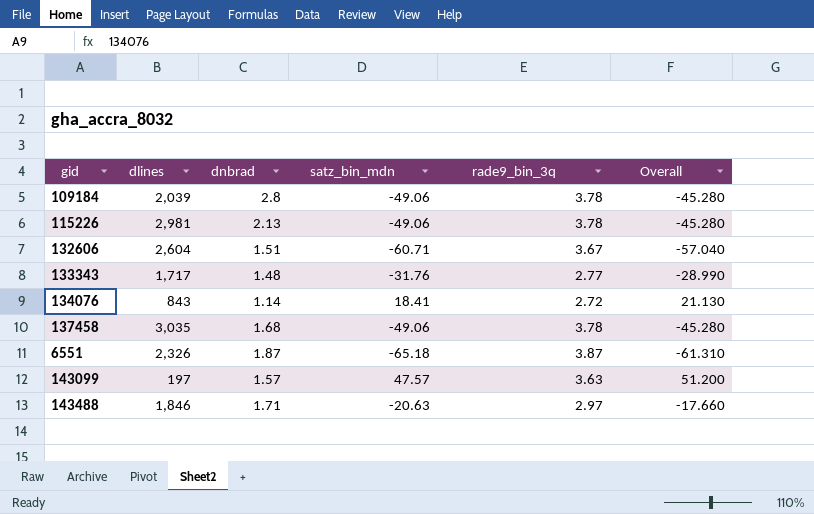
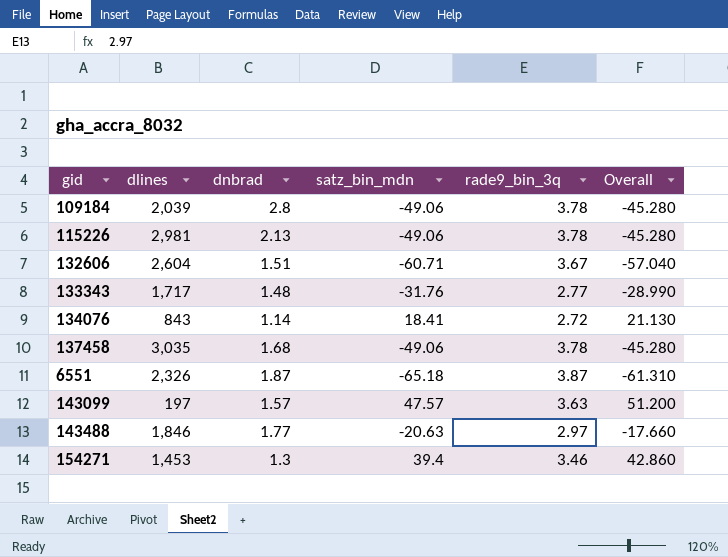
143488 | dnbrad: 1.71 -> 1.77
row 154271: none -> 1,453 | 1.3 | 39.4 | 3.46 | 42.860

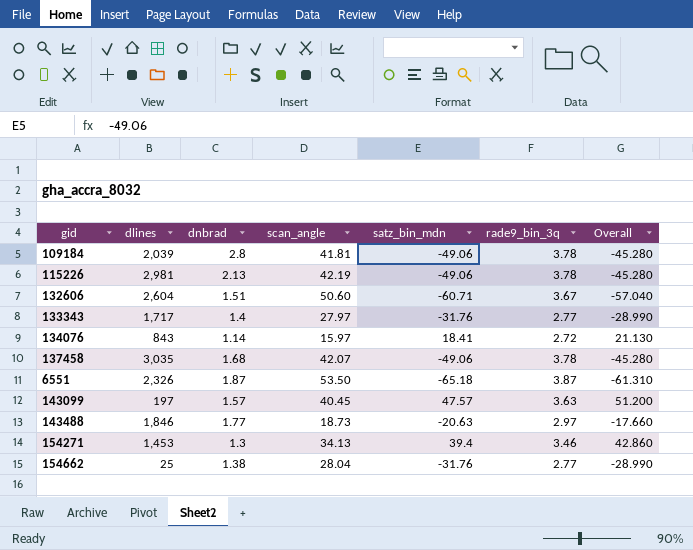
column scan_angle | position: none -> 4
133343 | dnbrad: 1.48 -> 1.4
row 154662: none -> 25 | 1.38 | 28.04 | -31.76 | 2.77 | -28.990

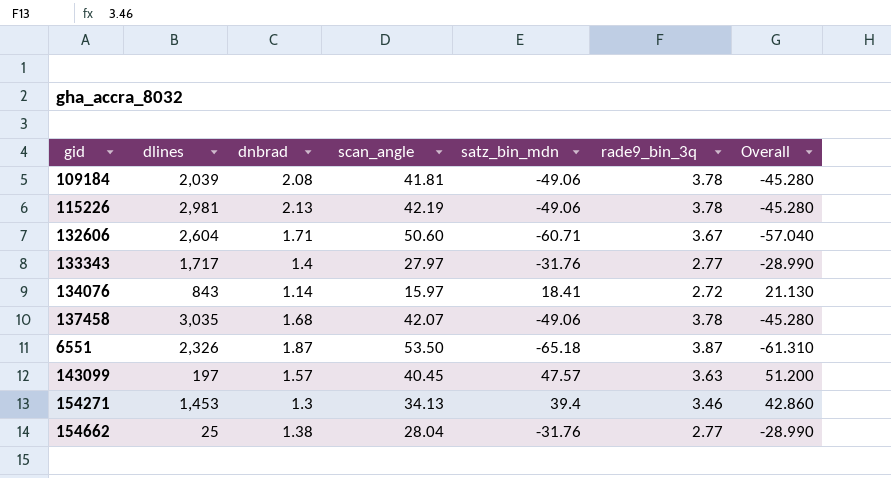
row 143488: 1,846 | 1.77 | 18.73 | -20.63 | 2.97 | -17.660 -> none
109184 | dnbrad: 2.8 -> 2.08
132606 | dnbrad: 1.51 -> 1.71

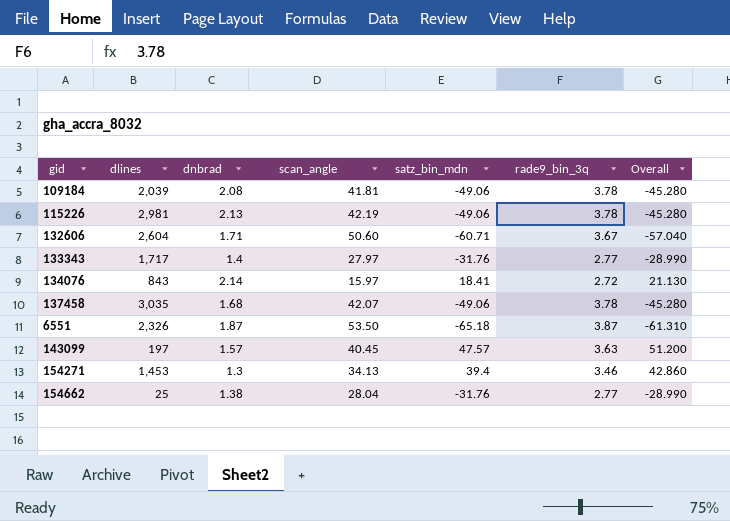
134076 | dnbrad: 1.14 -> 2.14

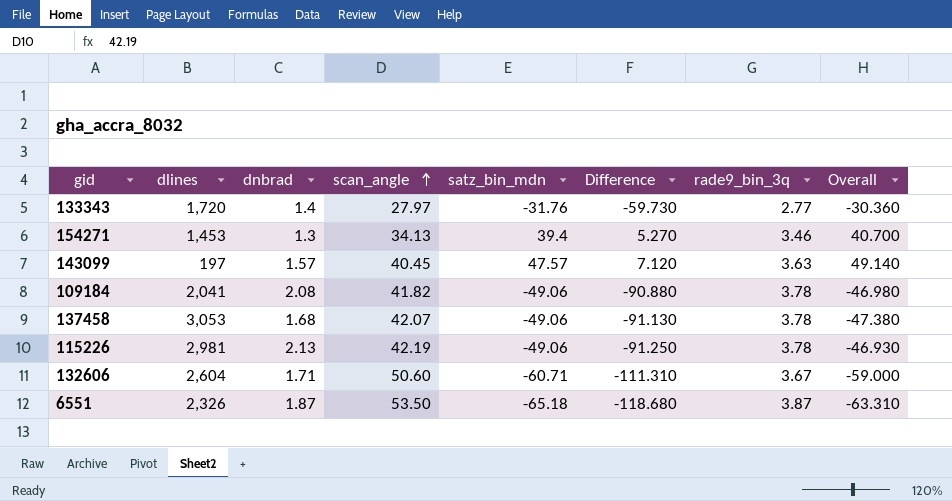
row order: none -> scan_angle ascending
column Difference | formula: none -> [satz_bin_mdn] - [scan_angle]
column Overall | formula: [satz_bin_mdn] + [rade9_bin_3q] -> [dnbrad] + [satz_bin_mdn]
row 134076: 843 | 2.14 | 15.97 | 18.41 | 2.72 | 21.130 -> none
row 154662: 25 | 1.38 | 28.04 | -31.76 | 2.77 | -28.990 -> none
133343 | dlines: 1,717 -> 1,720
109184 | dlines: 2,039 -> 2,041
109184 | scan_angle: 41.81 -> 41.82
137458 | dlines: 3,035 -> 3,053

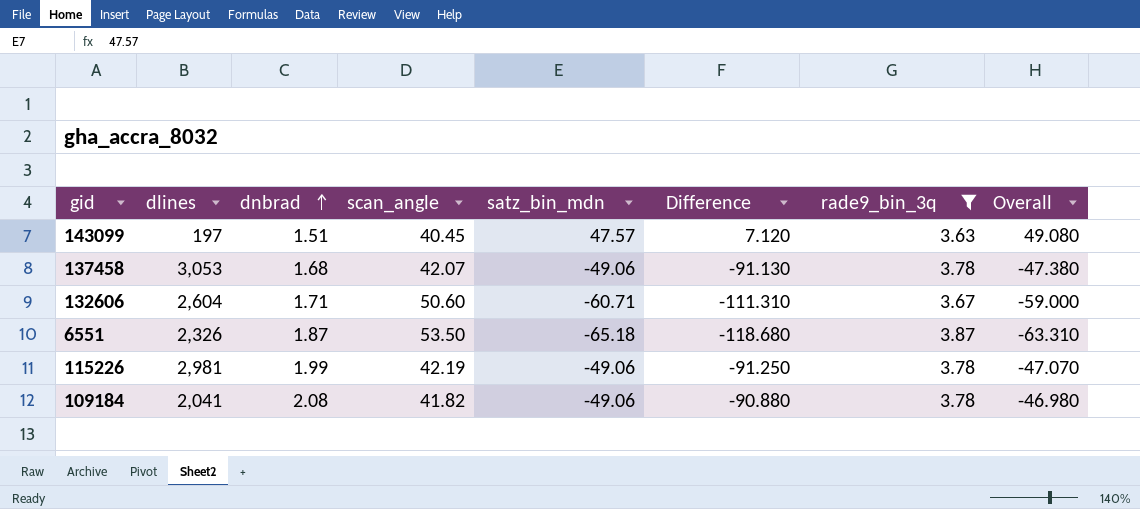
filter: none -> rade9_bin_3q >= 3.63
row order: scan_angle ascending -> dnbrad ascending
143099 | dnbrad: 1.57 -> 1.51
143099 | Overall: 49.140 -> 49.080
115226 | dnbrad: 2.13 -> 1.99
115226 | Overall: -46.930 -> -47.070

